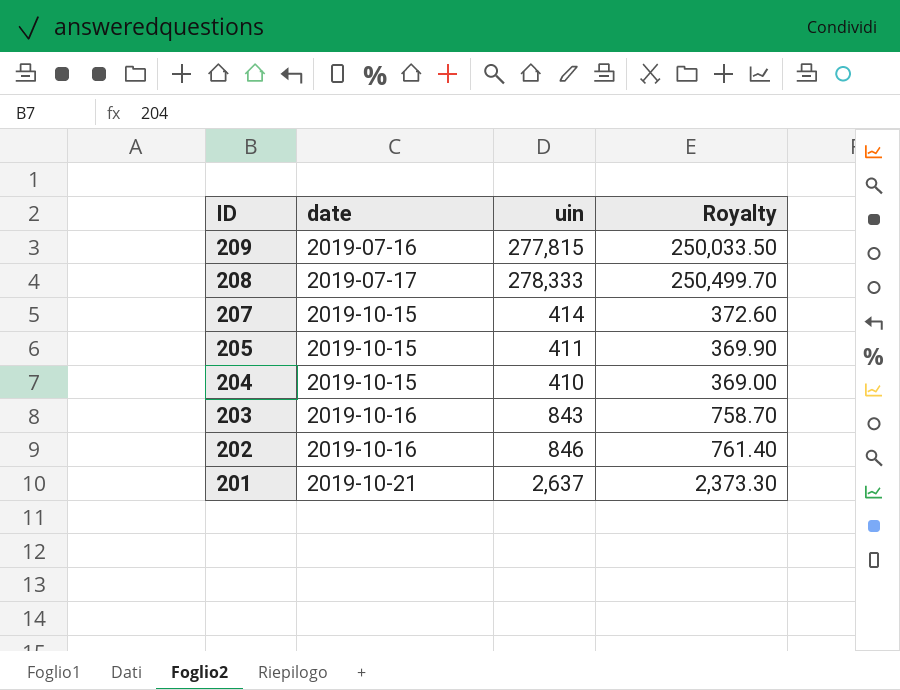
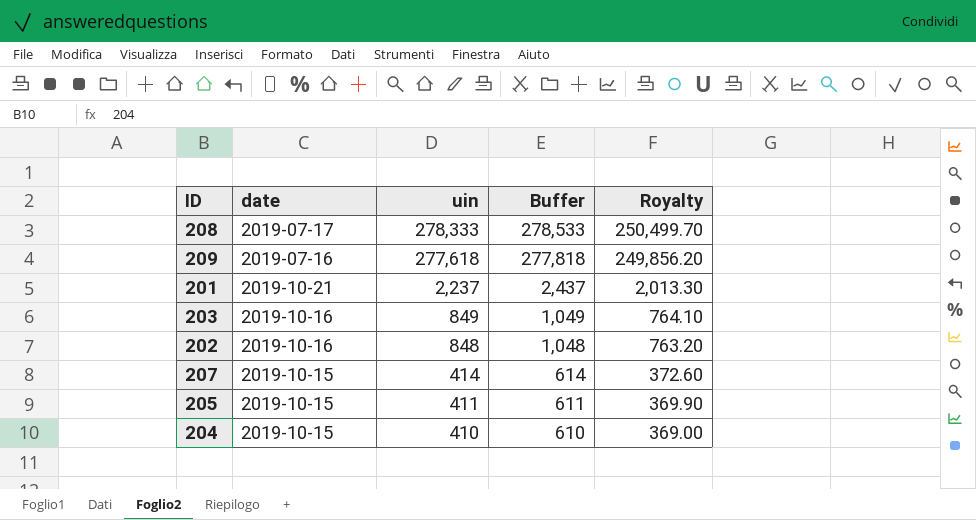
row order: ID descending -> uin descending
column Buffer | formula: none -> [uin] + 200
209 | uin: 277,815 -> 277,618
209 | Royalty: 250,033.50 -> 249,856.20
201 | uin: 2,637 -> 2,237
201 | Royalty: 2,373.30 -> 2,013.30
203 | uin: 843 -> 849
203 | Royalty: 758.70 -> 764.10
202 | uin: 846 -> 848
202 | Royalty: 761.40 -> 763.20

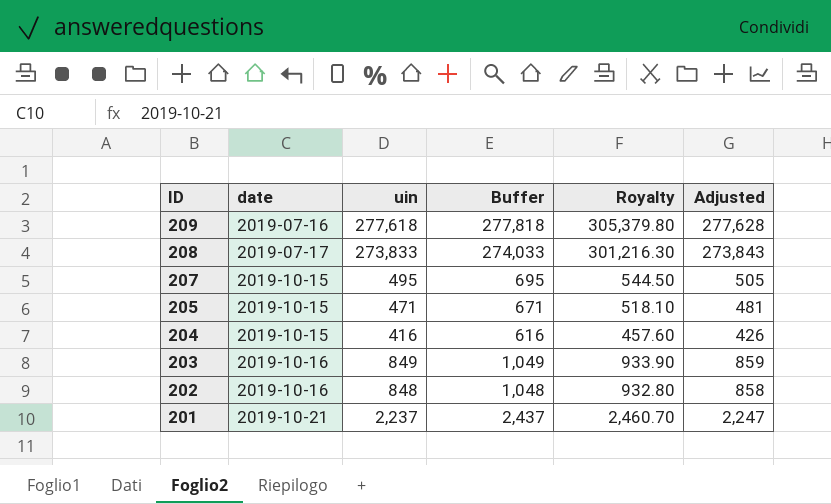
row order: uin descending -> ID descending
column Royalty | formula: [uin] * 0.9 -> [uin] * 1.1
column Adjusted | formula: none -> [uin] + 10
208 | uin: 278,333 -> 273,833
208 | Buffer: 278,533 -> 274,033
207 | uin: 414 -> 495
207 | Buffer: 614 -> 695
205 | uin: 411 -> 471
205 | Buffer: 611 -> 671
204 | uin: 410 -> 416
204 | Buffer: 610 -> 616

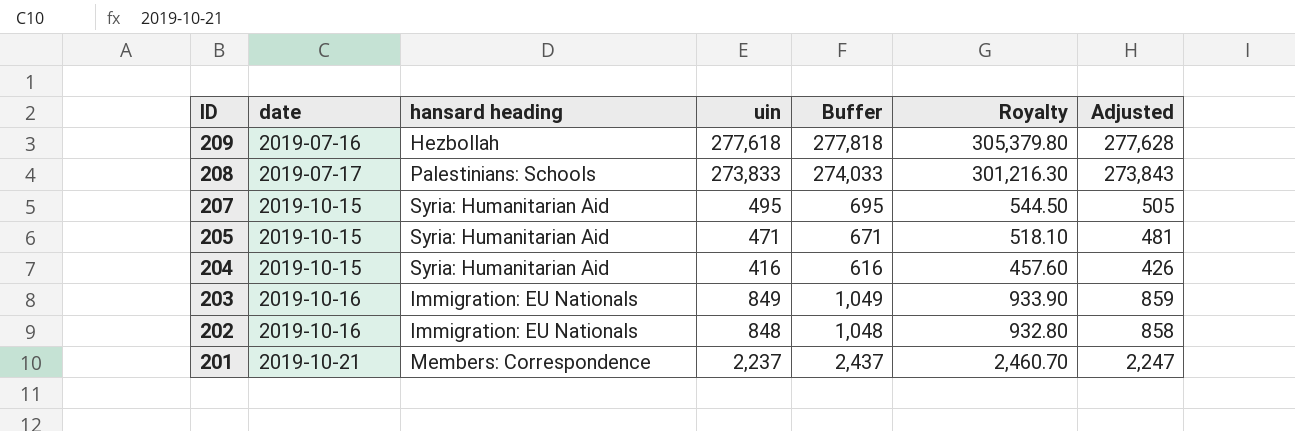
column hansard heading | position: none -> 3

